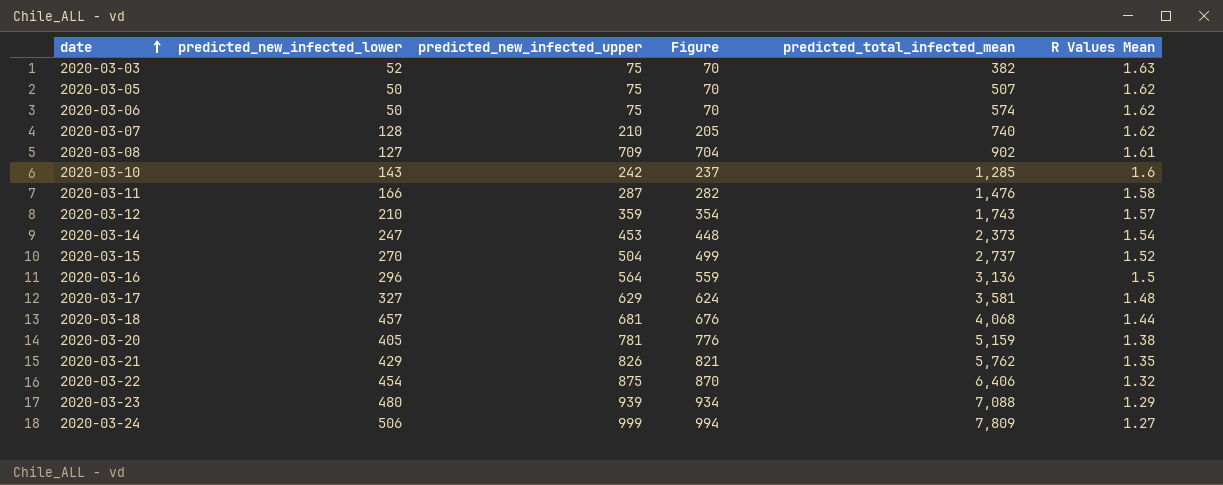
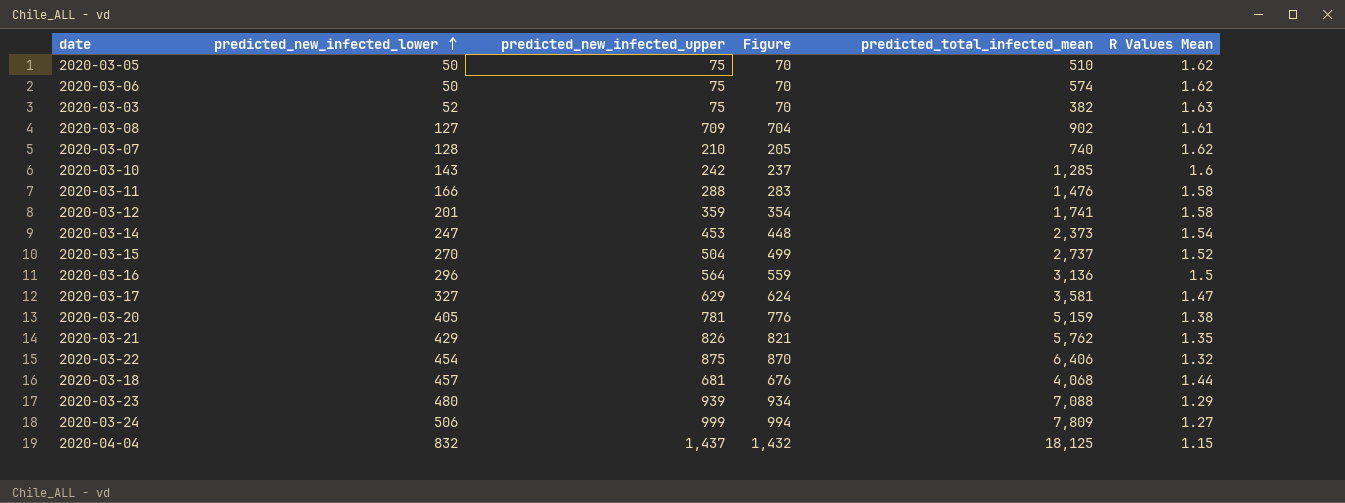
row order: date ascending -> predicted_new_infected_lower ascending
2020-03-05 | predicted_total_infected_mean: 507 -> 510
2020-03-11 | predicted_new_infected_upper: 287 -> 288
2020-03-11 | Figure: 282 -> 283
2020-03-12 | predicted_new_infected_lower: 210 -> 201
2020-03-12 | predicted_total_infected_mean: 1,743 -> 1,741
2020-03-12 | R Values Mean: 1.57 -> 1.58
2020-03-17 | R Values Mean: 1.48 -> 1.47
row 2020-04-04: none -> 832 | 1,437 | 1,432 | 18,125 | 1.15

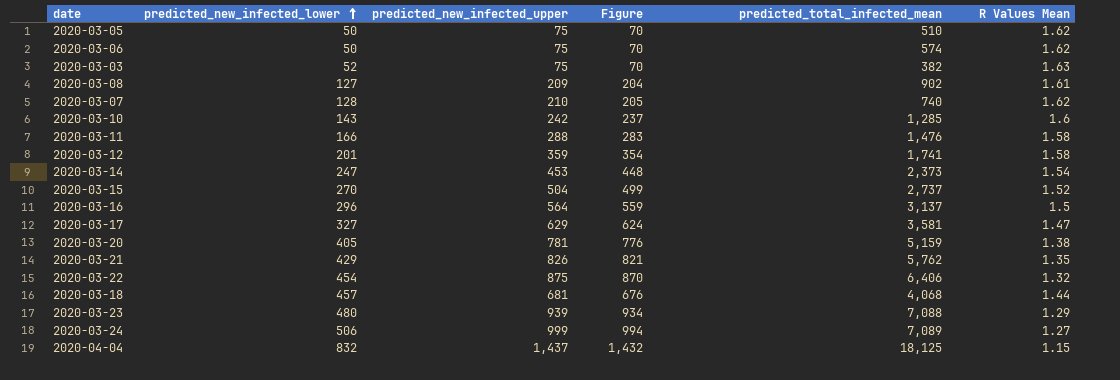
2020-03-08 | predicted_new_infected_upper: 709 -> 209
2020-03-08 | Figure: 704 -> 204
2020-03-16 | predicted_total_infected_mean: 3,136 -> 3,137
2020-03-24 | predicted_total_infected_mean: 7,809 -> 7,089

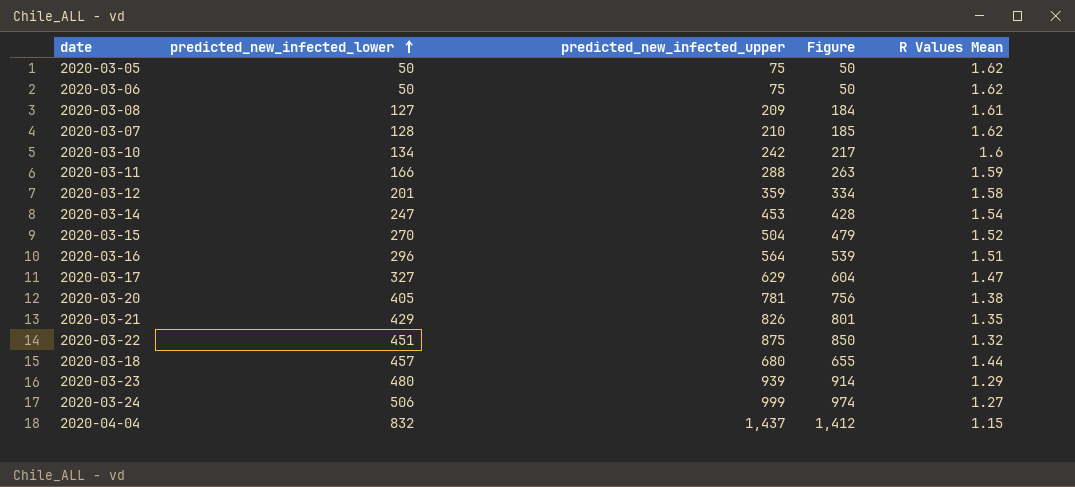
column predicted_total_infected_mean | position: 5 -> none
column Figure | formula: [predicted_new_infected_upper] - 5 -> [predicted_new_infected_upper] - 25
row 2020-03-03: 52 | 75 | 70 | 382 | 1.63 -> none
2020-03-10 | predicted_new_infected_lower: 143 -> 134
2020-03-11 | R Values Mean: 1.58 -> 1.59
2020-03-16 | R Values Mean: 1.5 -> 1.51
2020-03-22 | predicted_new_infected_lower: 454 -> 451
2020-03-18 | predicted_new_infected_upper: 681 -> 680

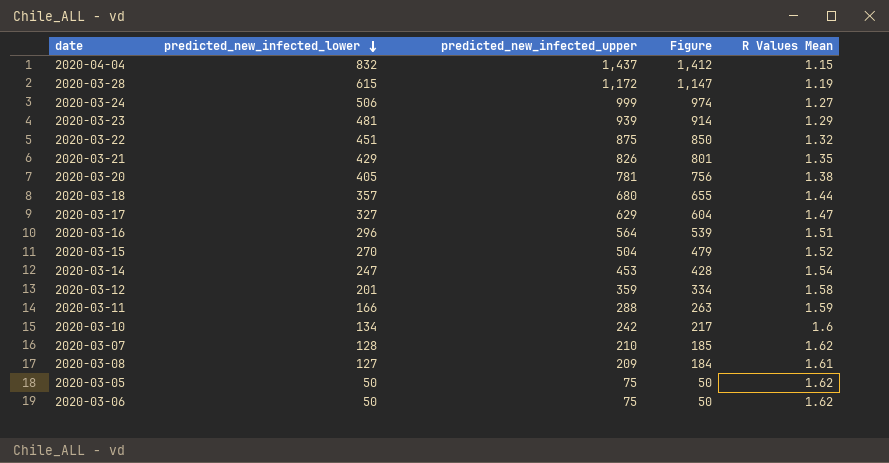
row order: predicted_new_infected_lower ascending -> predicted_new_infected_lower descending
row 2020-03-28: none -> 615 | 1,172 | 1,147 | 1.19
2020-03-23 | predicted_new_infected_lower: 480 -> 481
2020-03-18 | predicted_new_infected_lower: 457 -> 357

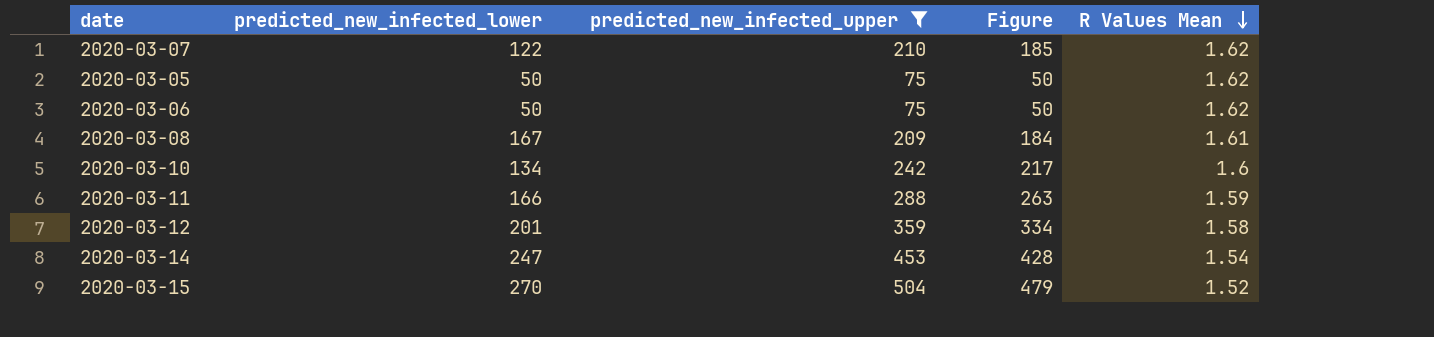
filter: none -> predicted_new_infected_upper <= 504
row order: predicted_new_infected_lower descending -> R Values Mean descending
2020-03-07 | predicted_new_infected_lower: 128 -> 122
2020-03-08 | predicted_new_infected_lower: 127 -> 167

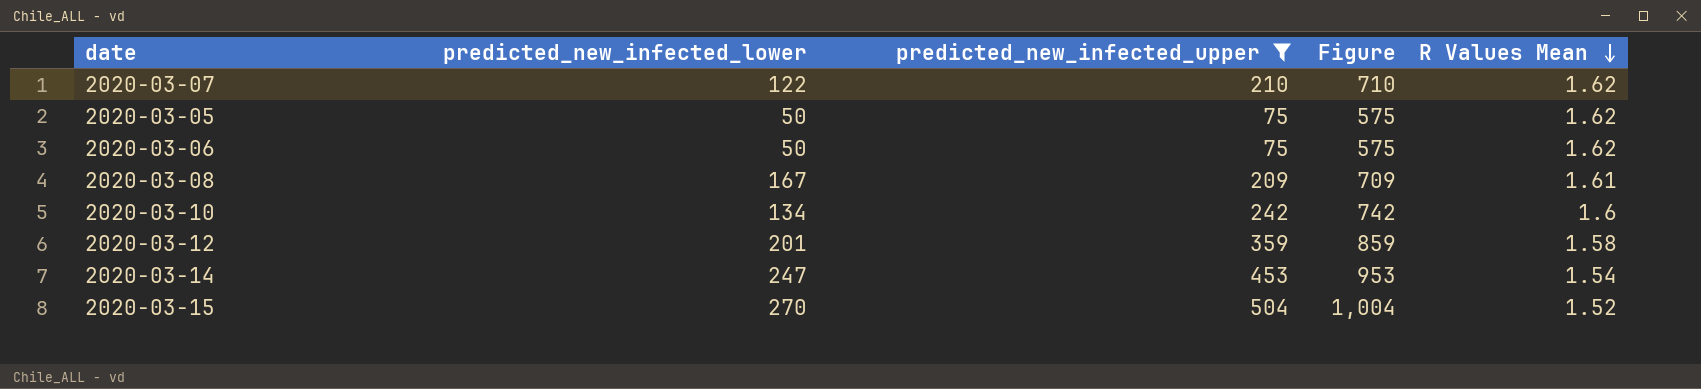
column Figure | formula: [predicted_new_infected_upper] - 25 -> [predicted_new_infected_upper] + 500
row 2020-03-11: 166 | 288 | 263 | 1.59 -> none

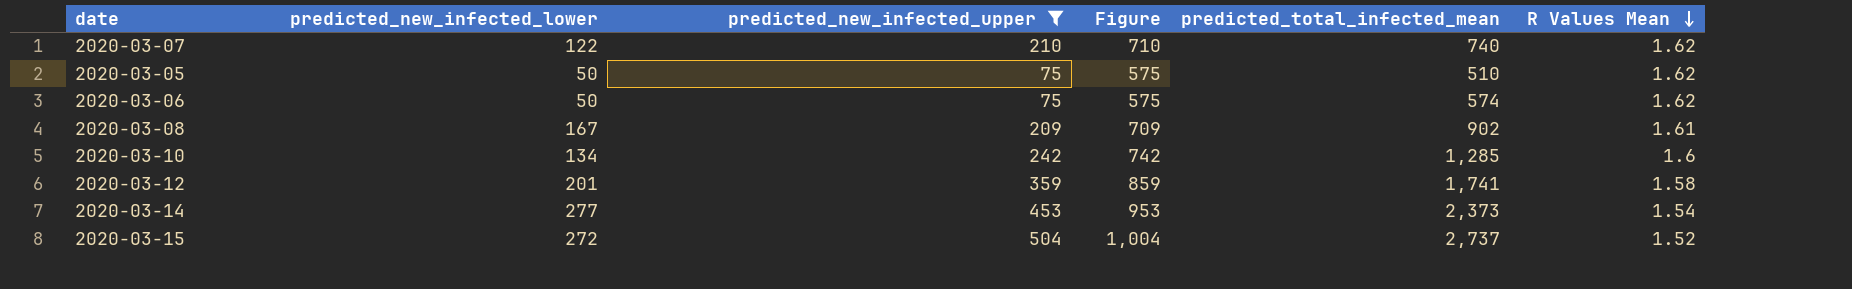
column predicted_total_infected_mean | position: none -> 5
2020-03-14 | predicted_new_infected_lower: 247 -> 277
2020-03-15 | predicted_new_infected_lower: 270 -> 272

